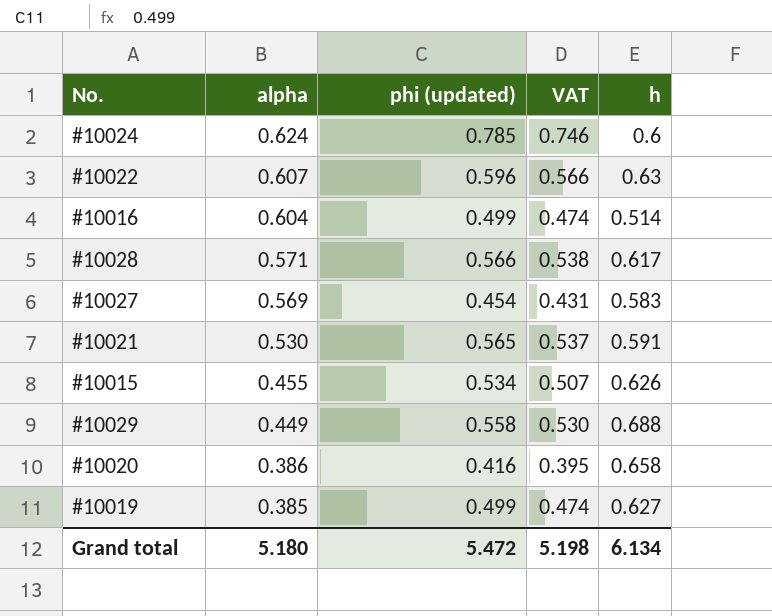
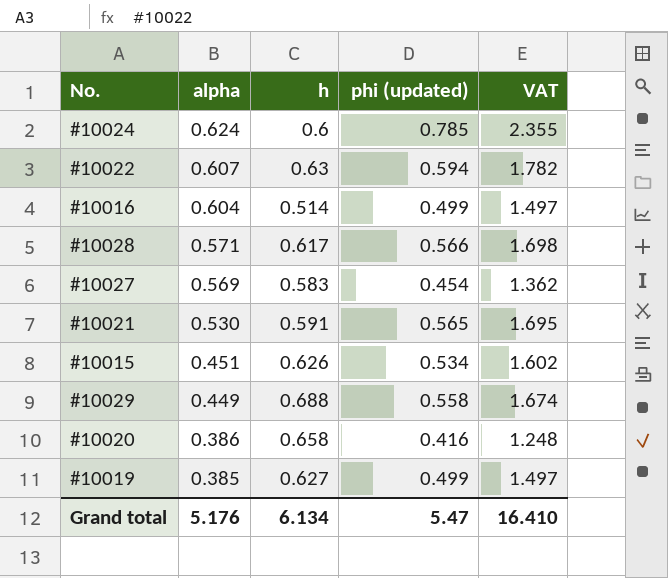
column h | position: 5 -> 3
column VAT | formula: [phi (updated)] * 0.95 -> [phi (updated)] * 3
#10022 | phi (updated): 0.596 -> 0.594
#10015 | alpha: 0.455 -> 0.451
Grand total | alpha: 5.180 -> 5.176
Grand total | phi (updated): 5.472 -> 5.47
Grand total | VAT: 5.198 -> 16.410

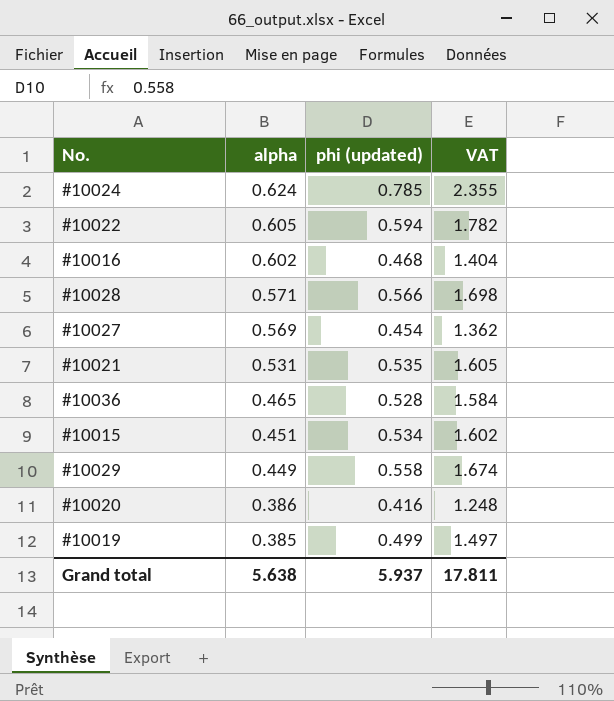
column h | position: 3 -> none
#10022 | alpha: 0.607 -> 0.605
#10016 | alpha: 0.604 -> 0.602
#10016 | phi (updated): 0.499 -> 0.468
#10016 | VAT: 1.497 -> 1.404
#10021 | alpha: 0.530 -> 0.531
#10021 | phi (updated): 0.565 -> 0.535
#10021 | VAT: 1.695 -> 1.605
row #10036: none -> 0.465 | 0.528 | 1.584
Grand total | alpha: 5.176 -> 5.638
Grand total | phi (updated): 5.47 -> 5.937
Grand total | VAT: 16.410 -> 17.811

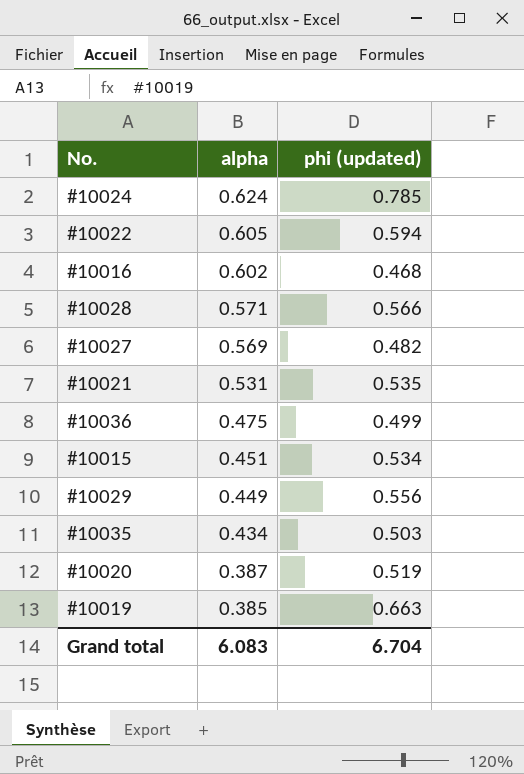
column VAT | formula: [phi (updated)] * 3 -> none
#10027 | phi (updated): 0.454 -> 0.482
#10036 | alpha: 0.465 -> 0.475
#10036 | phi (updated): 0.528 -> 0.499
#10029 | phi (updated): 0.558 -> 0.556
row #10035: none -> 0.434 | 0.503
#10020 | alpha: 0.386 -> 0.387
#10020 | phi (updated): 0.416 -> 0.519
#10019 | phi (updated): 0.499 -> 0.663
Grand total | alpha: 5.638 -> 6.083
Grand total | phi (updated): 5.937 -> 6.704

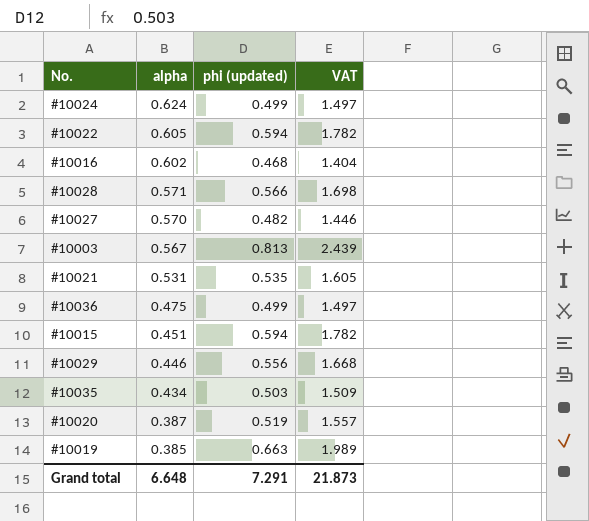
column VAT | formula: none -> [phi (updated)] * 3
#10024 | phi (updated): 0.785 -> 0.499
#10027 | alpha: 0.569 -> 0.570
row #10003: none -> 0.567 | 0.813 | 2.439
#10015 | phi (updated): 0.534 -> 0.594
#10029 | alpha: 0.449 -> 0.446
Grand total | alpha: 6.083 -> 6.648
Grand total | phi (updated): 6.704 -> 7.291

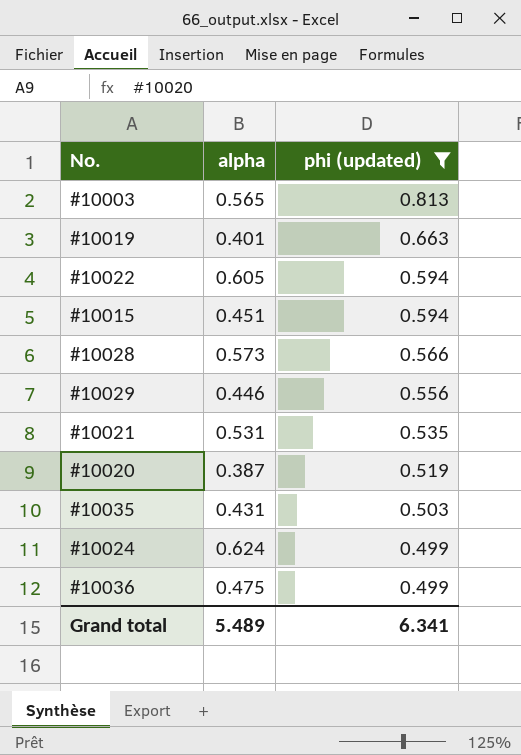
filter: none -> phi (updated) >= 0.499
row order: alpha descending -> phi (updated) descending
column VAT | formula: [phi (updated)] * 3 -> none
#10003 | alpha: 0.567 -> 0.565
#10019 | alpha: 0.385 -> 0.401
#10028 | alpha: 0.571 -> 0.573
#10035 | alpha: 0.434 -> 0.431
Grand total | alpha: 6.648 -> 5.489
Grand total | phi (updated): 7.291 -> 6.341

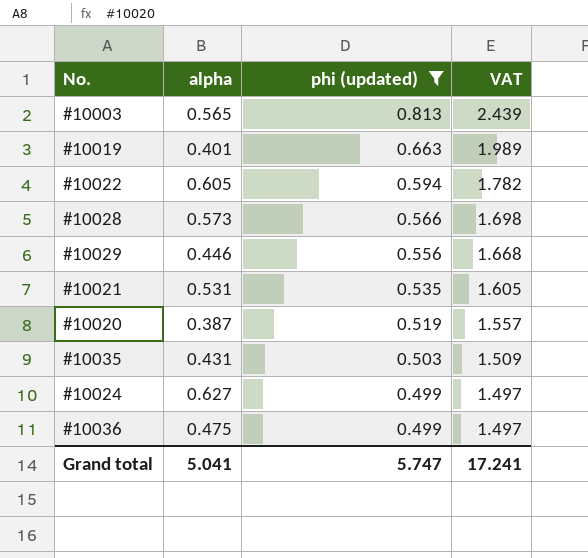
column VAT | formula: none -> [phi (updated)] * 3
row #10015: 0.451 | 0.594 -> none
#10024 | alpha: 0.624 -> 0.627
Grand total | alpha: 5.489 -> 5.041
Grand total | phi (updated): 6.341 -> 5.747

